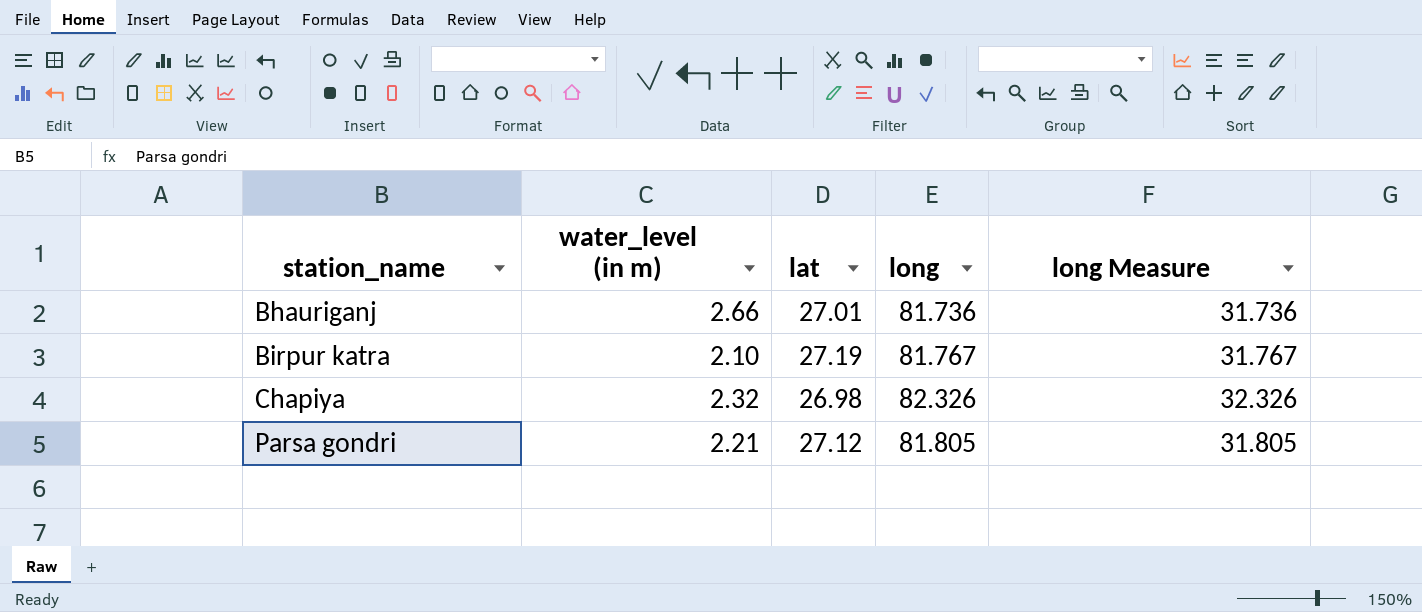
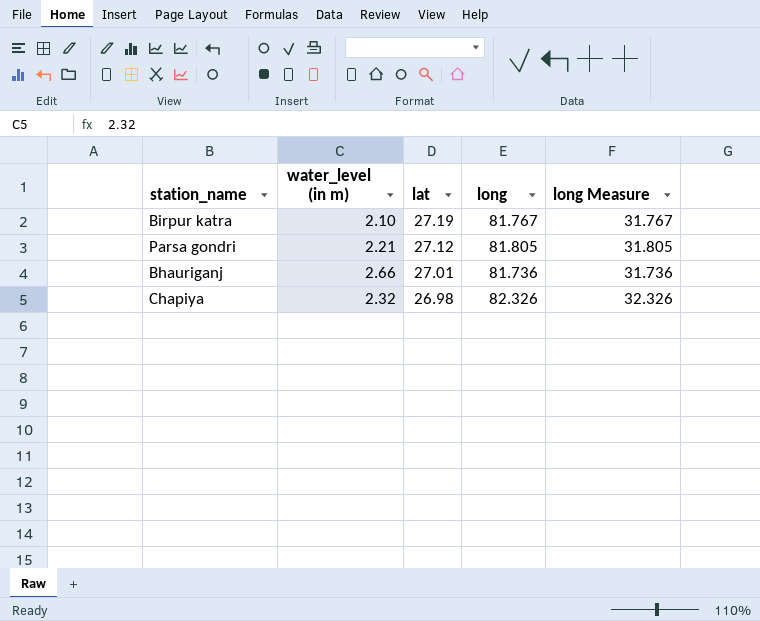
row order: station_name ascending -> lat descending

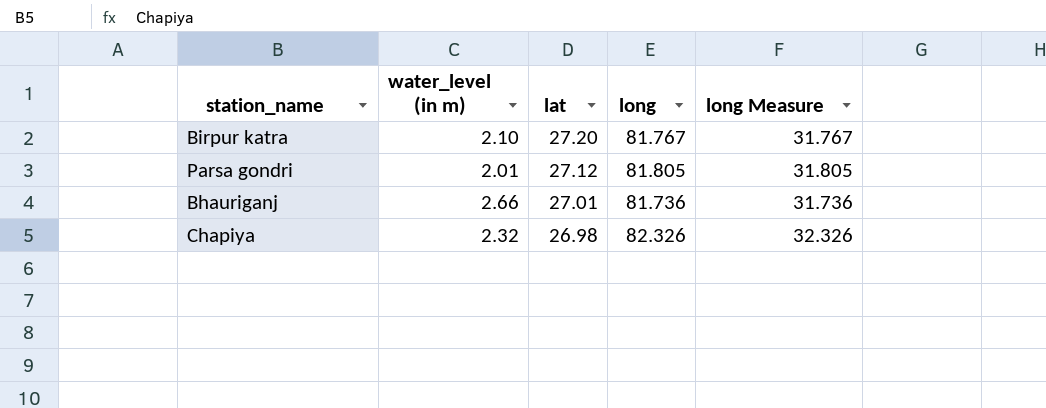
Birpur katra | lat: 27.19 -> 27.20
Parsa gondri | water_level (in m): 2.21 -> 2.01

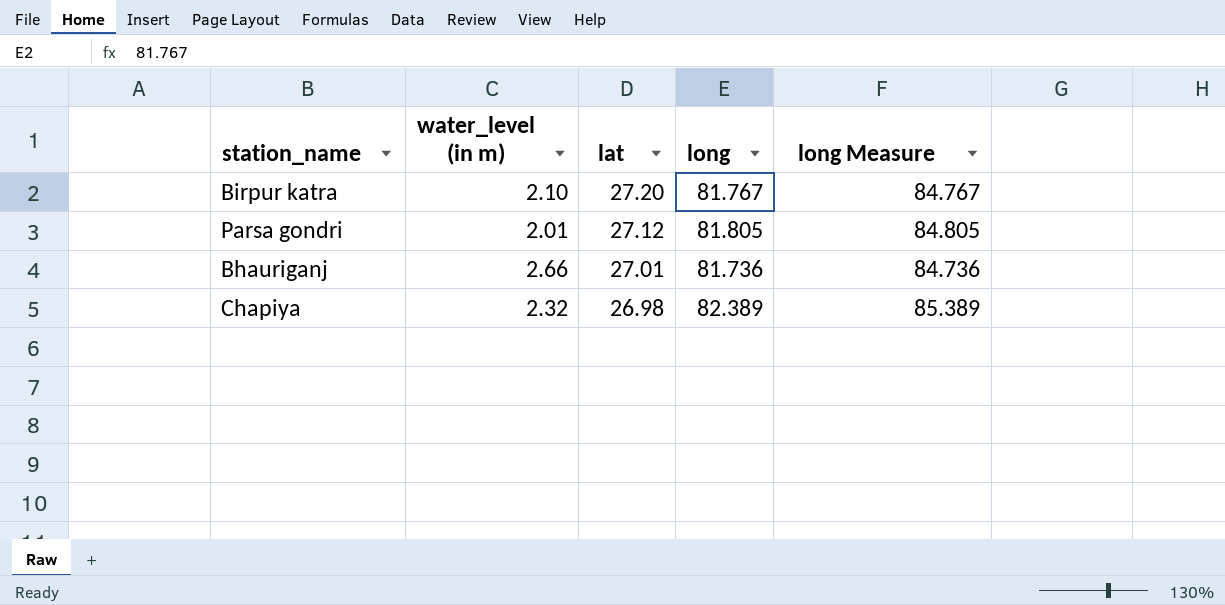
column long Measure | formula: [long] - 50 -> [long] + 3
Chapiya | long: 82.326 -> 82.389

